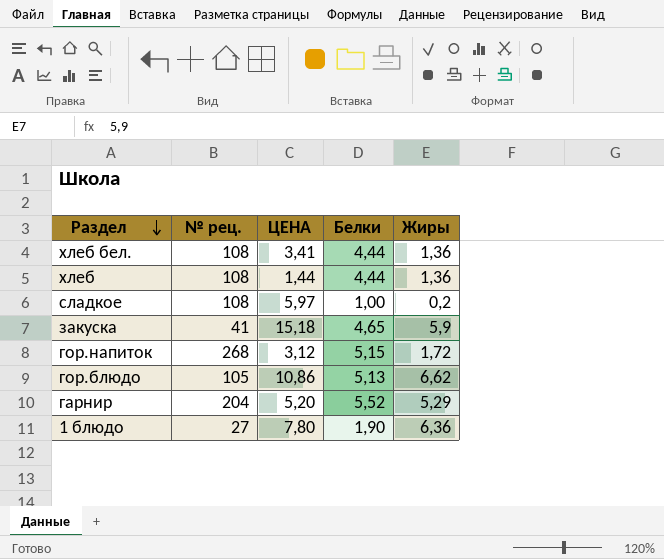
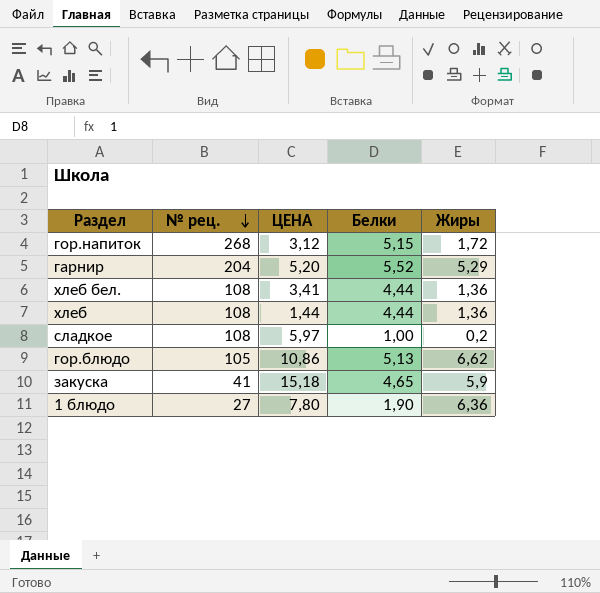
row order: Раздел descending -> № рец. descending

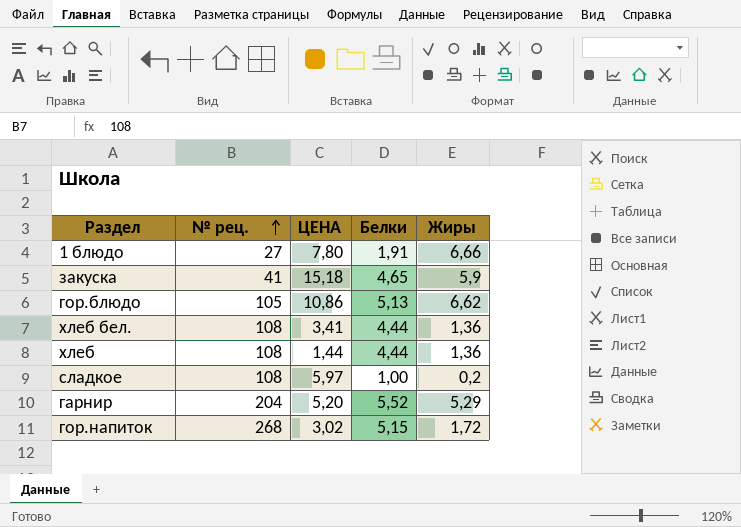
row order: № рец. descending -> № рец. ascending
1 блюдо | Белки: 1,90 -> 1,91
1 блюдо | Жиры: 6,36 -> 6,66
гор.напиток | ЦЕНА: 3,12 -> 3,02

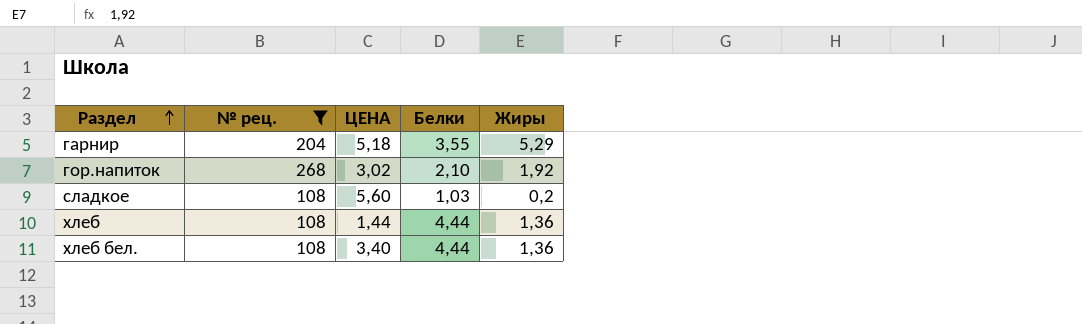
filter: none -> № рец. >= 108
row order: № рец. ascending -> Раздел ascending
гарнир | ЦЕНА: 5,20 -> 5,18
гарнир | Белки: 5,52 -> 3,55
гор.напиток | Белки: 5,15 -> 2,10
гор.напиток | Жиры: 1,72 -> 1,92
сладкое | ЦЕНА: 5,97 -> 5,60
сладкое | Белки: 1,00 -> 1,03
хлеб бел. | ЦЕНА: 3,41 -> 3,40

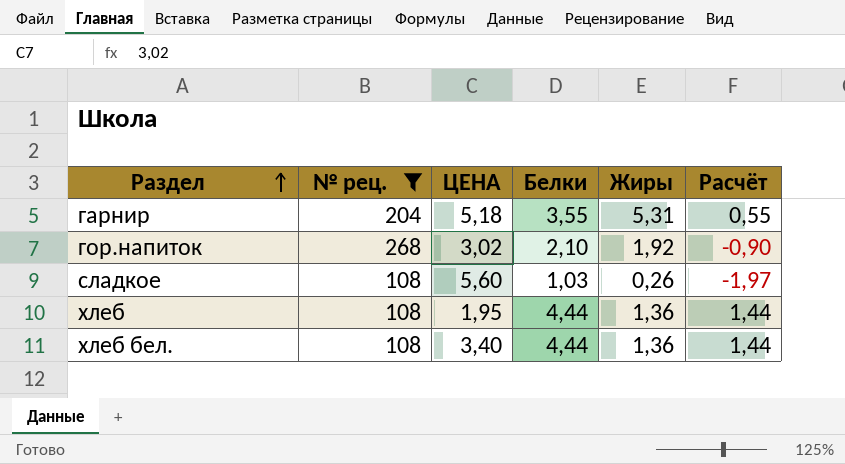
column Расчёт | formula: none -> [Белки] - 3
гарнир | Жиры: 5,29 -> 5,31
сладкое | Жиры: 0,2 -> 0,26
хлеб | ЦЕНА: 1,44 -> 1,95

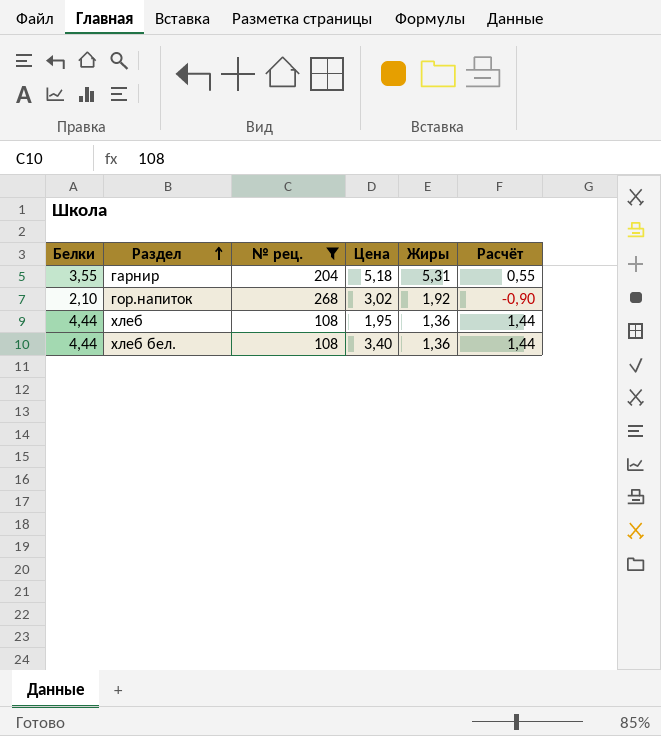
column Белки | position: 4 -> 1
column name: ЦЕНА -> Цена
row сладкое: 108 | 5,60 | 1,03 | 0,26 | -1,97 -> none

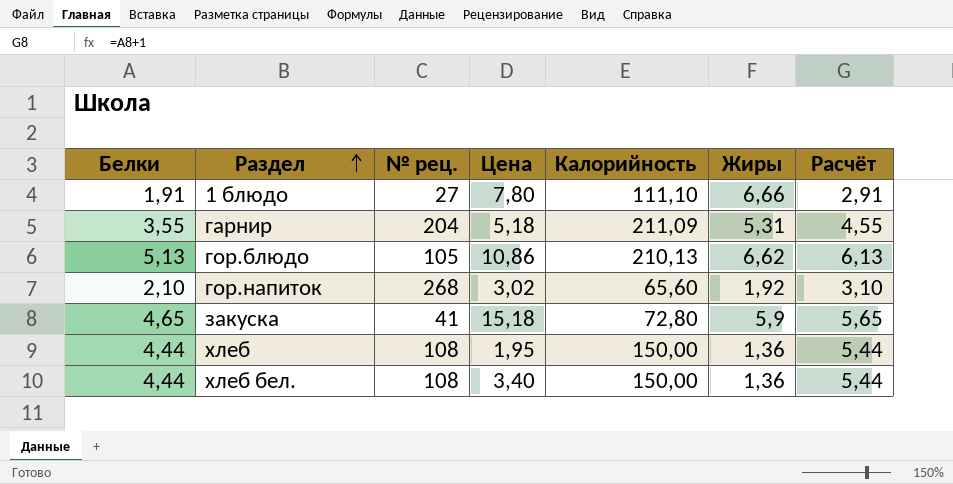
filter: № рец. >= 108 -> none
column Калорийность | position: none -> 5
column Расчёт | formula: [Белки] - 3 -> [Белки] + 1

